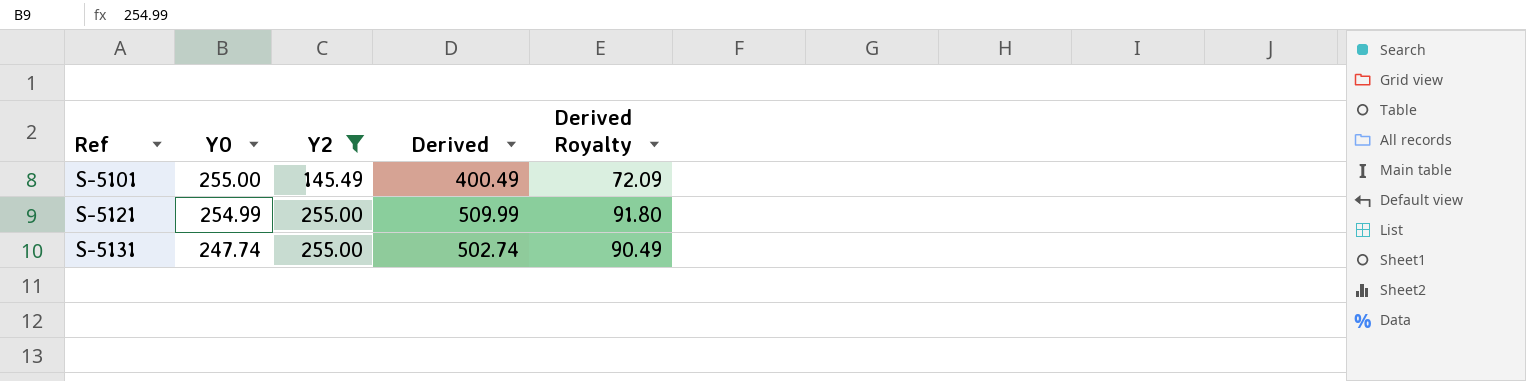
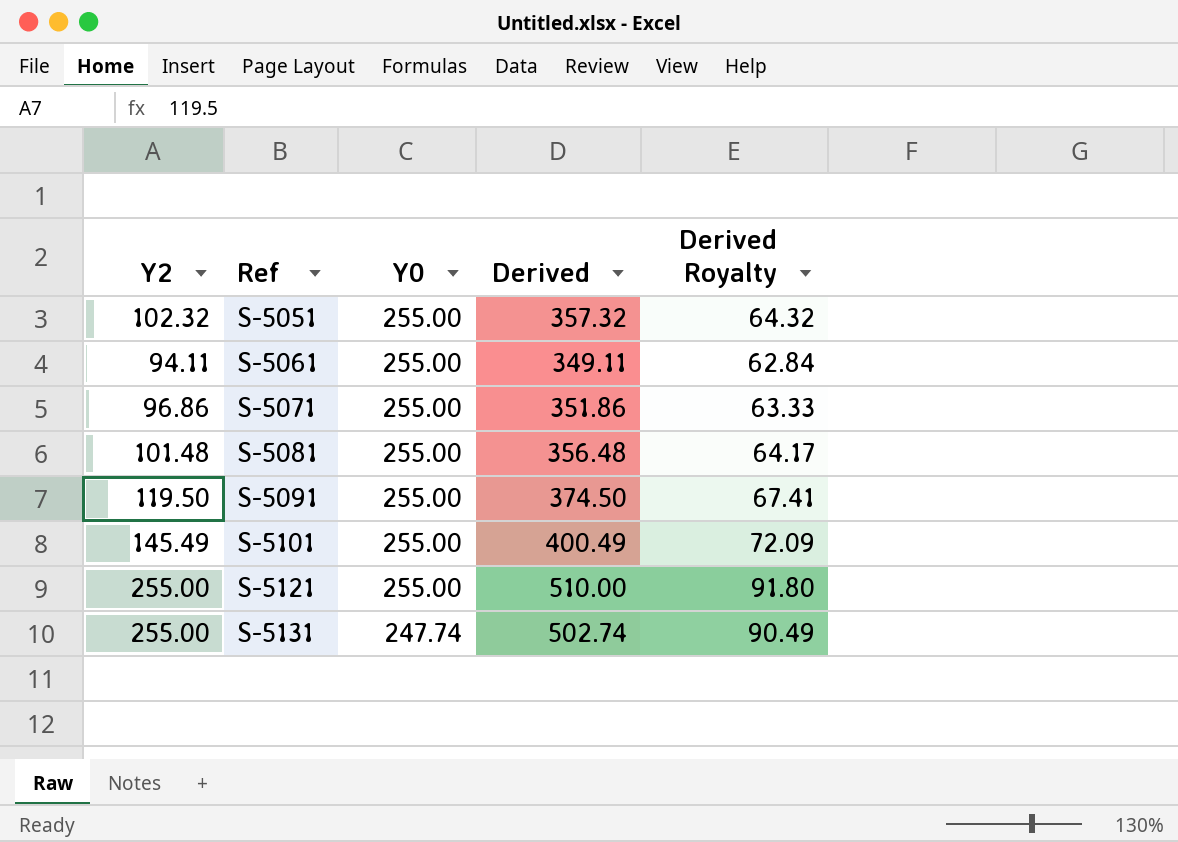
filter: Y2 >= 145.49 -> none
column Y2 | position: 3 -> 1
S-5121 | Y0: 254.99 -> 255.00
S-5121 | Derived: 509.99 -> 510.00

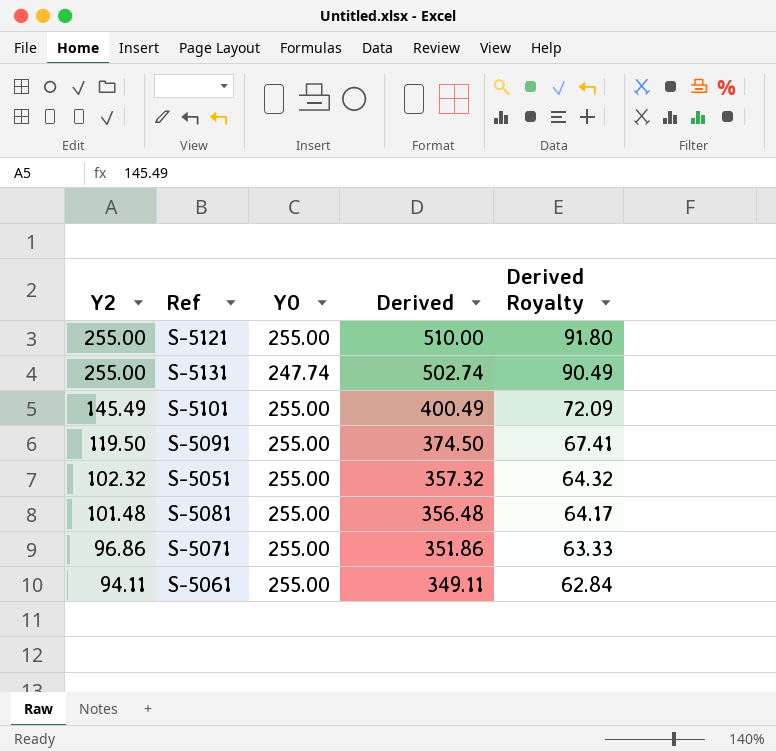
row order: Ref ascending -> Y2 descending

